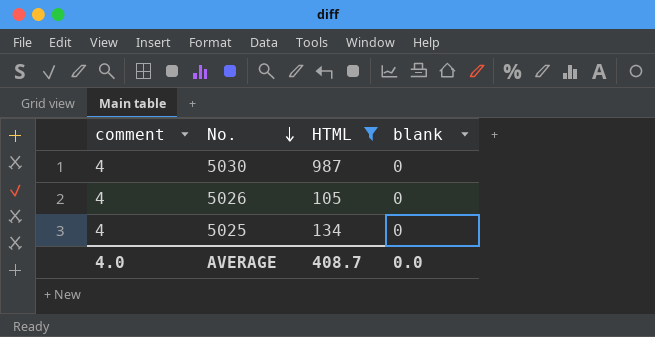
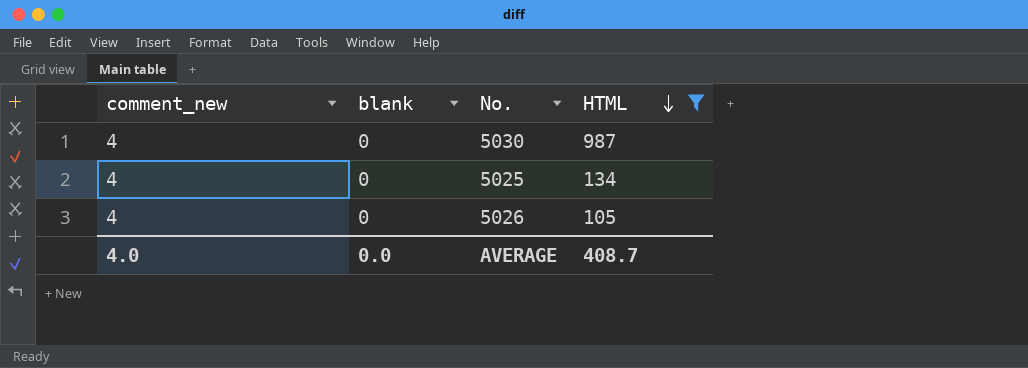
row order: No. descending -> HTML descending
column name: comment -> comment_new
column blank | position: 4 -> 2

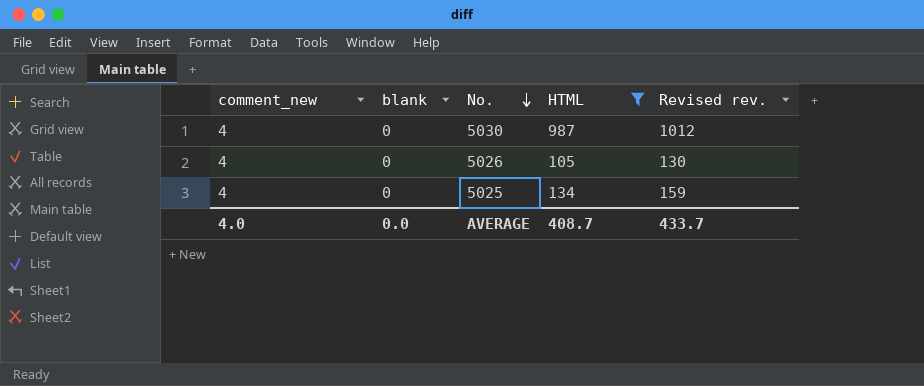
row order: HTML descending -> No. descending
column Revised rev. | formula: none -> [HTML] + 25

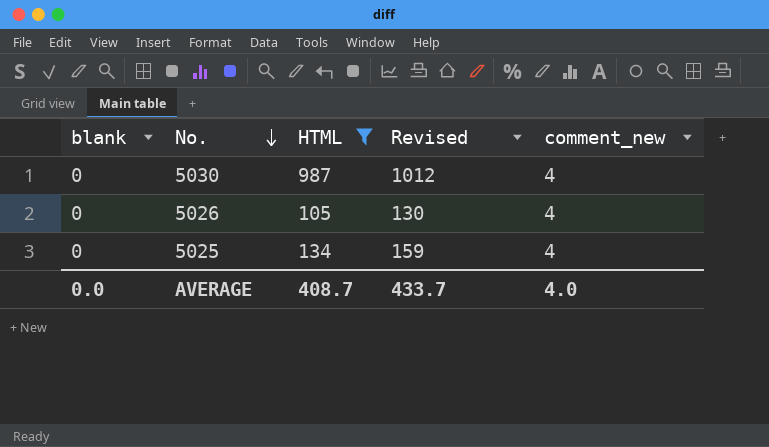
column name: Revised rev. -> Revised
column comment_new | position: 1 -> 5

